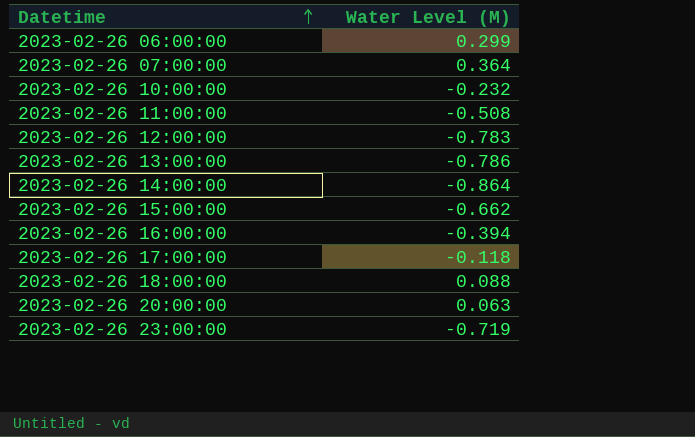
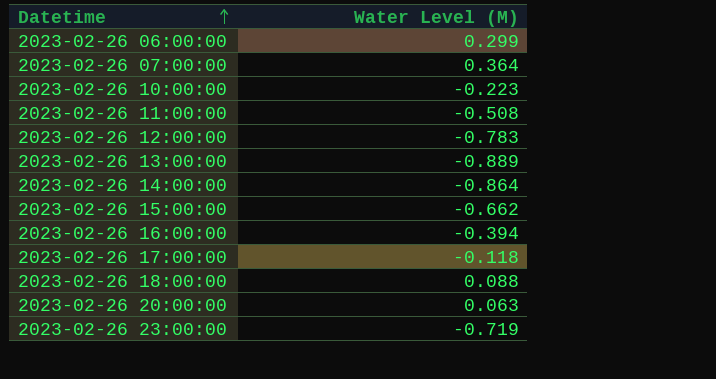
2023-02-26 10:00:00 | Water Level (M): -0.232 -> -0.223
2023-02-26 13:00:00 | Water Level (M): -0.786 -> -0.889

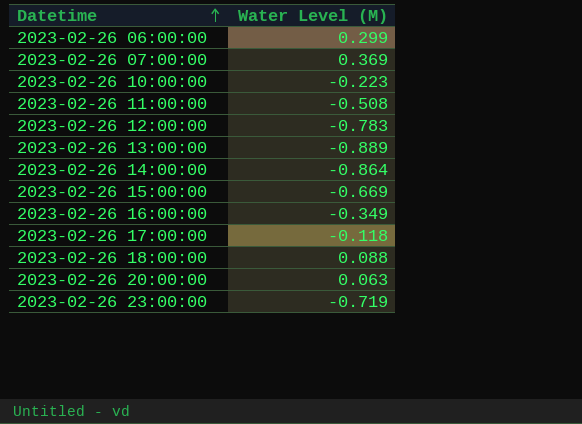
2023-02-26 07:00:00 | Water Level (M): 0.364 -> 0.369
2023-02-26 15:00:00 | Water Level (M): -0.662 -> -0.669
2023-02-26 16:00:00 | Water Level (M): -0.394 -> -0.349

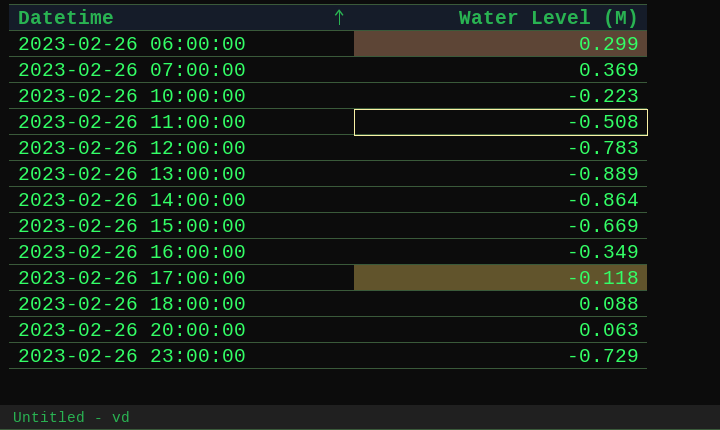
2023-02-26 23:00:00 | Water Level (M): -0.719 -> -0.729

